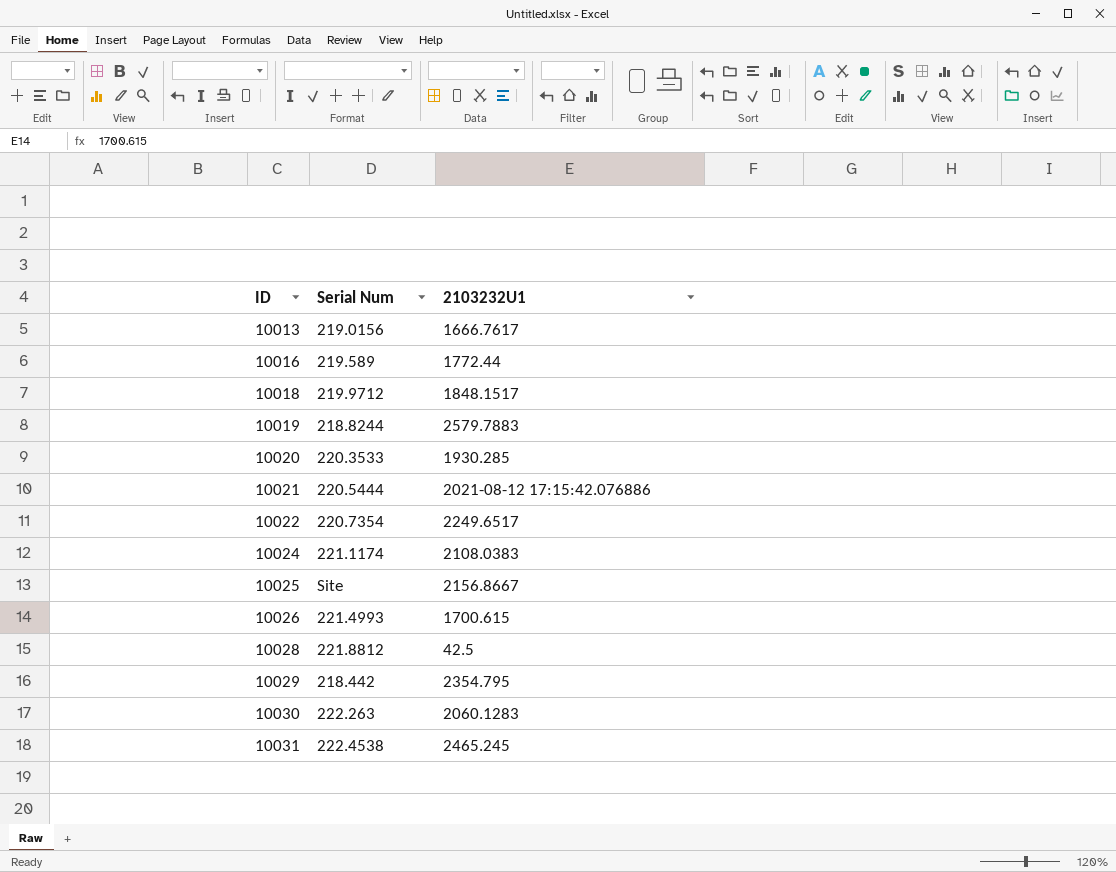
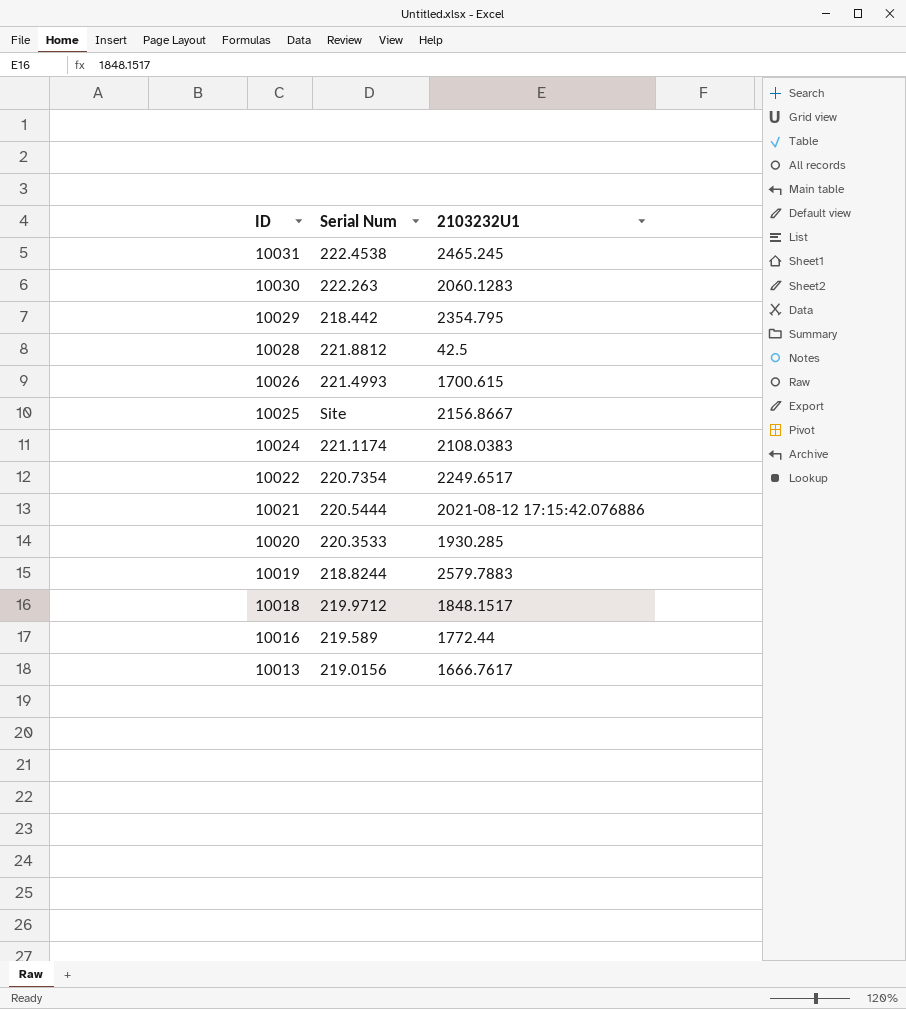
row order: ID ascending -> ID descending

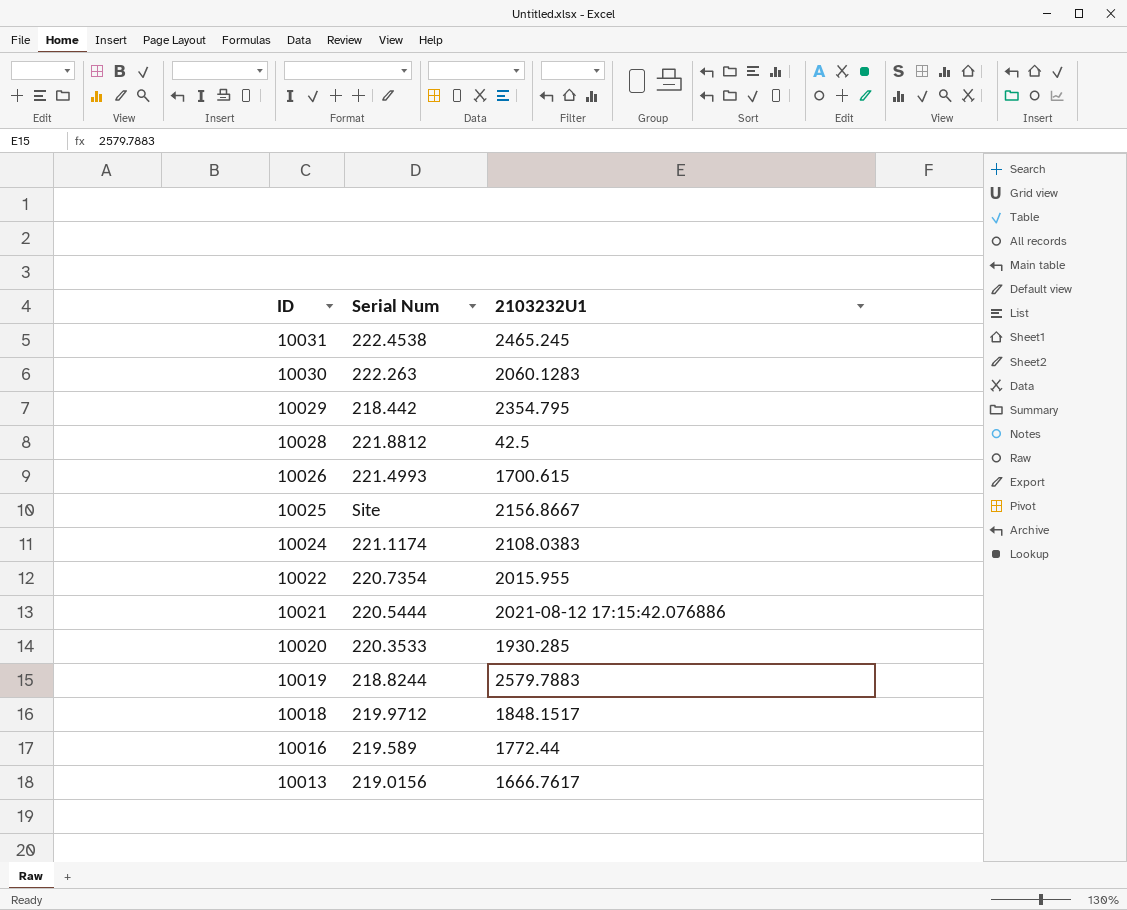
10022 | 2103232U1: 2249.6517 -> 2015.955

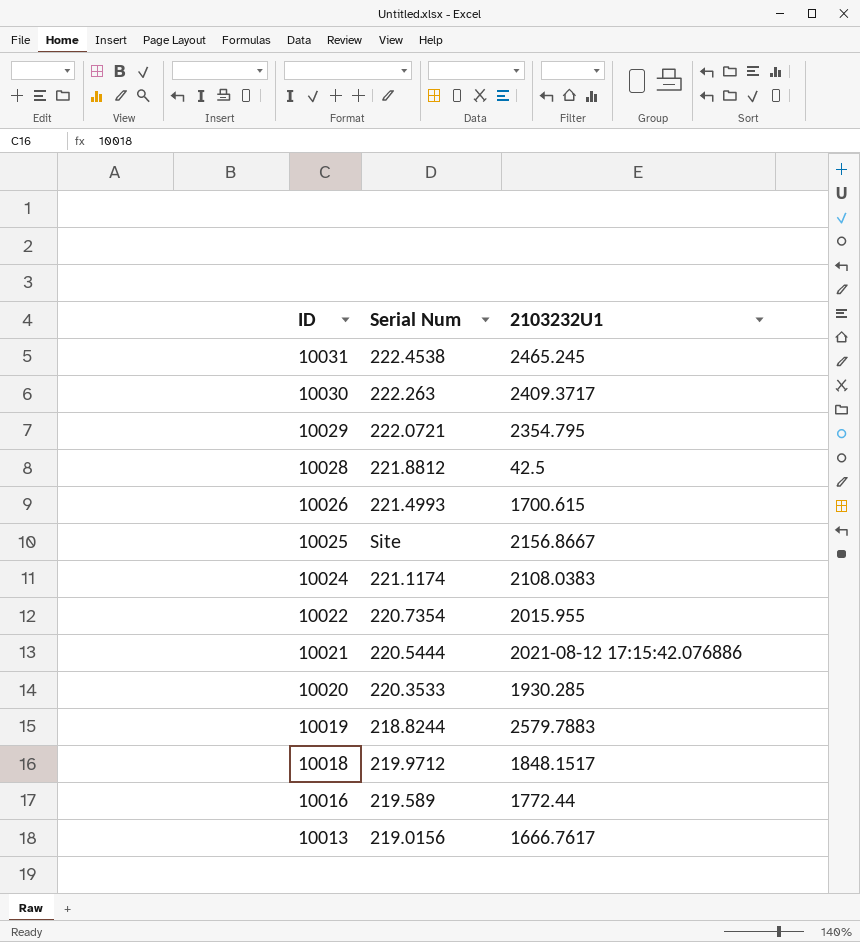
10030 | 2103232U1: 2060.1283 -> 2409.3717
10029 | Serial Num: 218.442 -> 222.0721

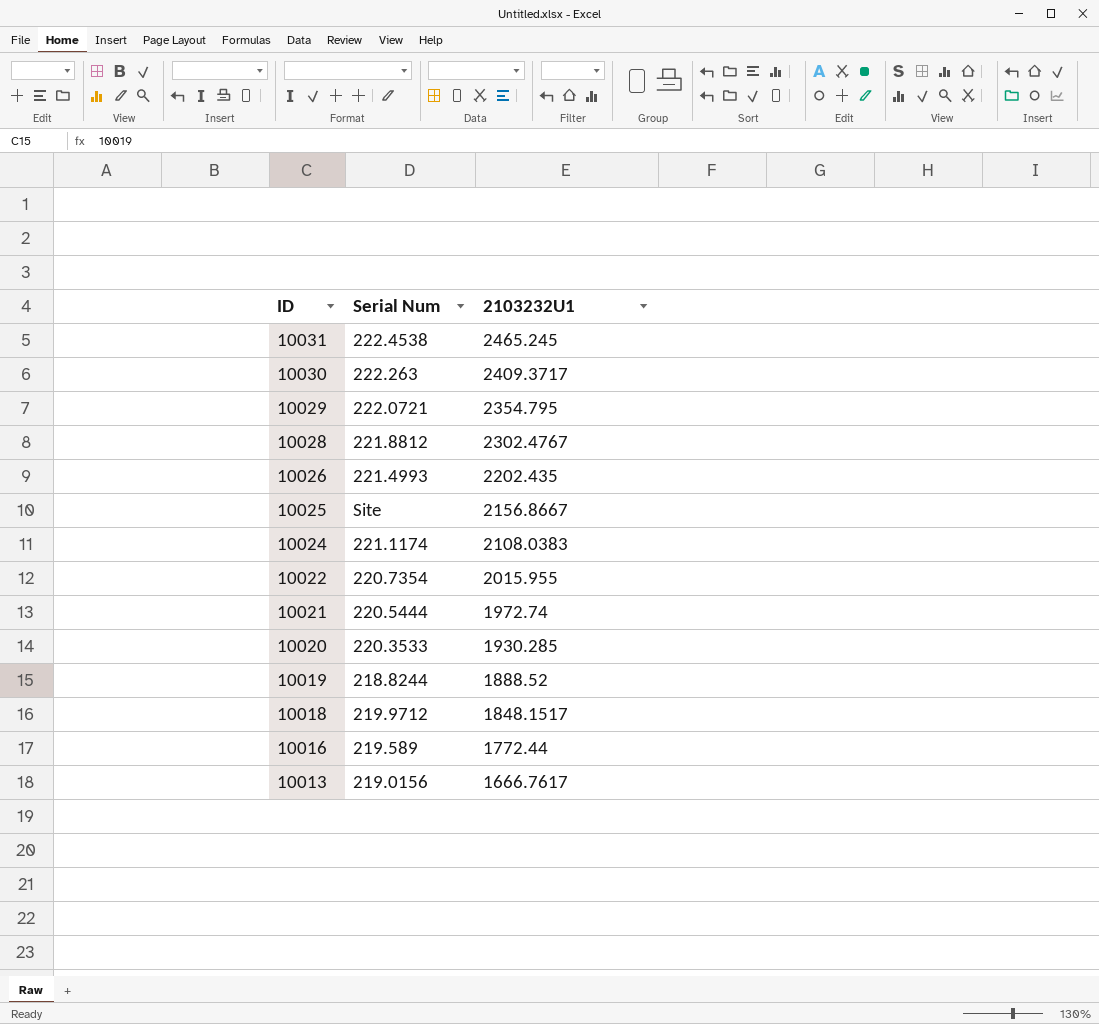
10028 | 2103232U1: 42.5 -> 2302.4767
10026 | 2103232U1: 1700.615 -> 2202.435
10021 | 2103232U1: 2021-08-12 17:15:42.076886 -> 1972.74
10019 | 2103232U1: 2579.7883 -> 1888.52

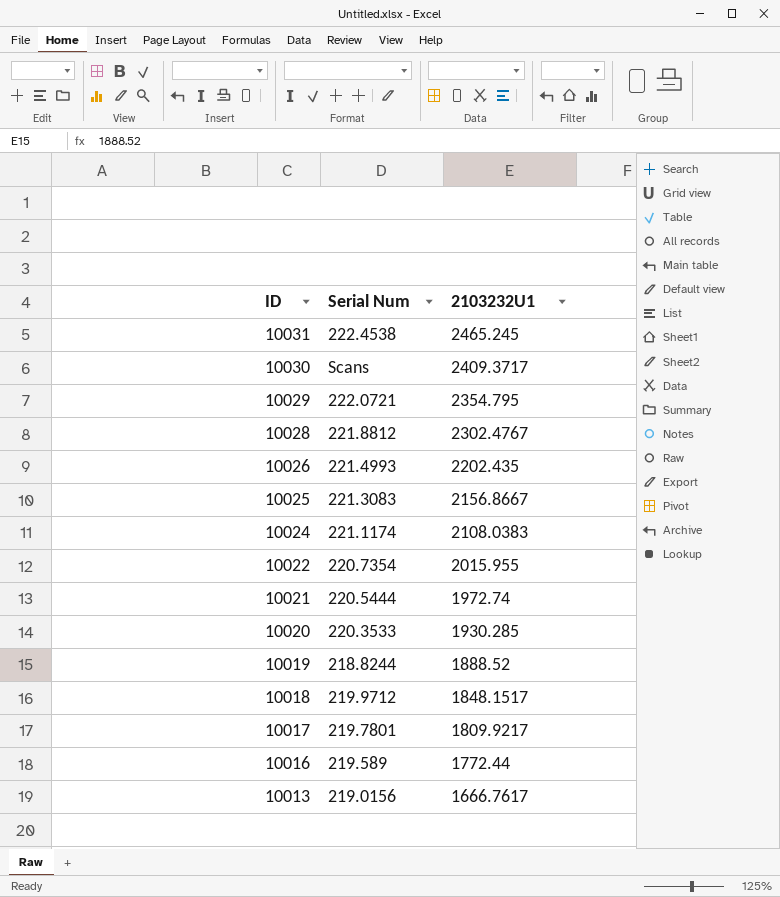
10030 | Serial Num: 222.263 -> Scans
10025 | Serial Num: Site -> 221.3083
row 10017: none -> 219.7801 | 1809.9217

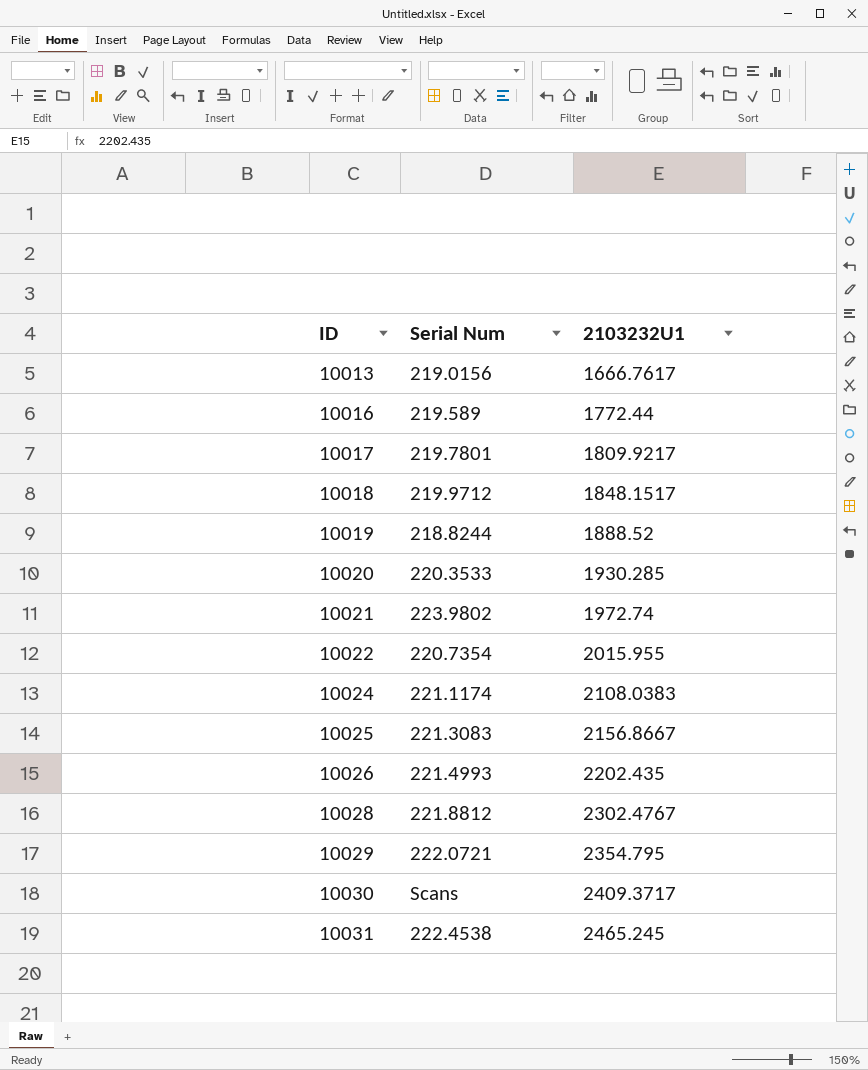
row order: ID descending -> ID ascending
10021 | Serial Num: 220.5444 -> 223.9802

